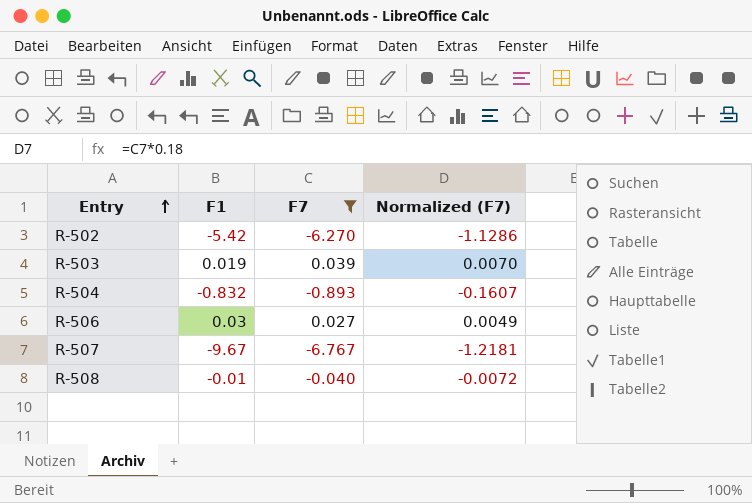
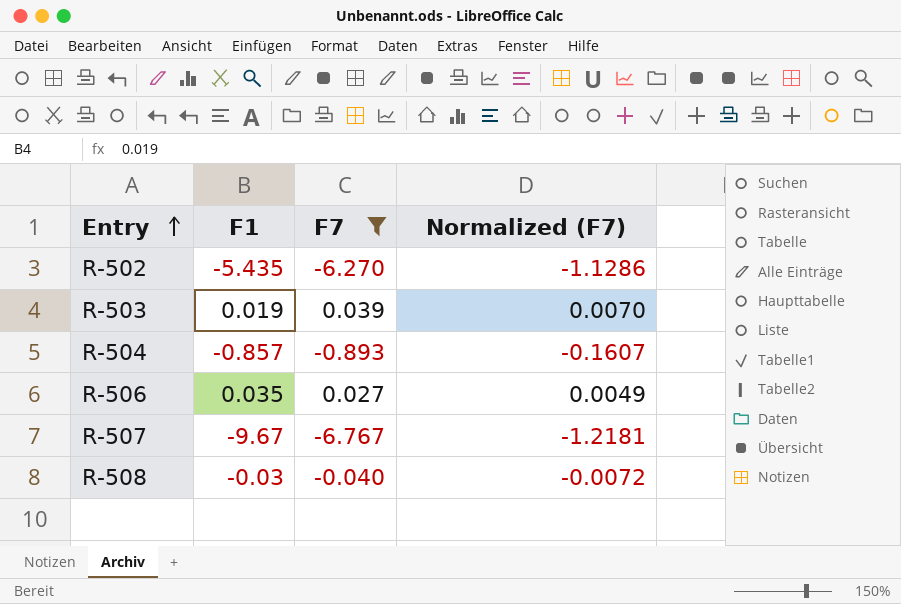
R-502 | F1: -5.42 -> -5.435
R-504 | F1: -0.832 -> -0.857
R-506 | F1: 0.03 -> 0.035
R-508 | F1: -0.01 -> -0.03

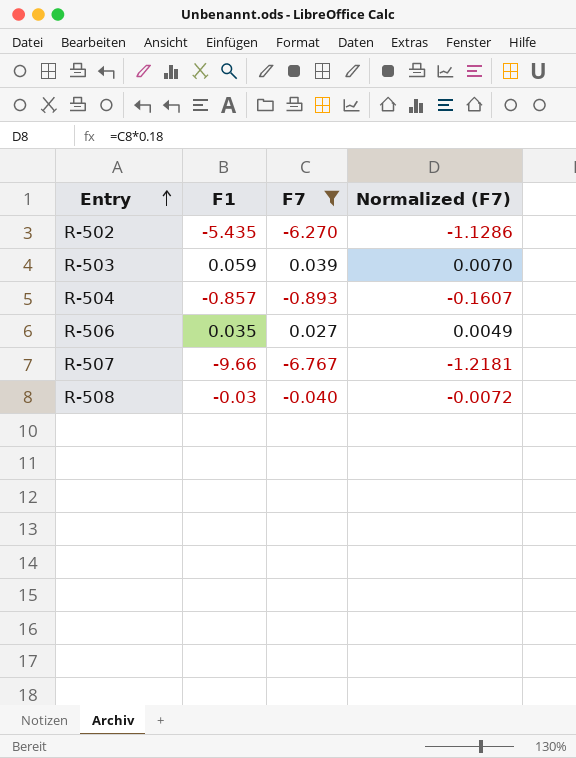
R-503 | F1: 0.019 -> 0.059
R-507 | F1: -9.67 -> -9.66

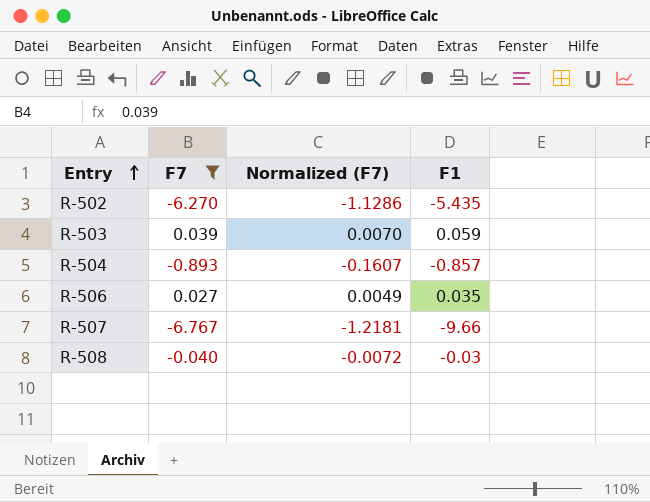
column F1 | position: 2 -> 4

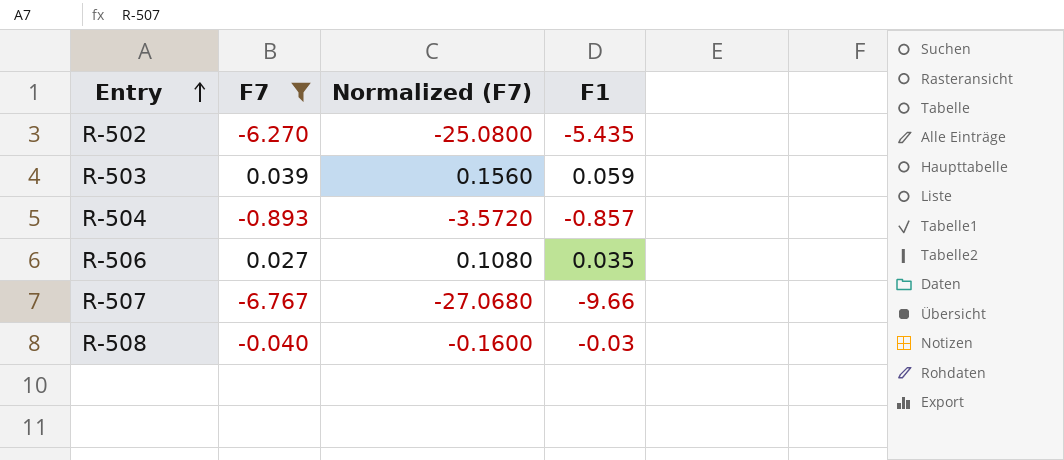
column Normalized (F7) | formula: [F7] * 0.18 -> [F7] * 4

